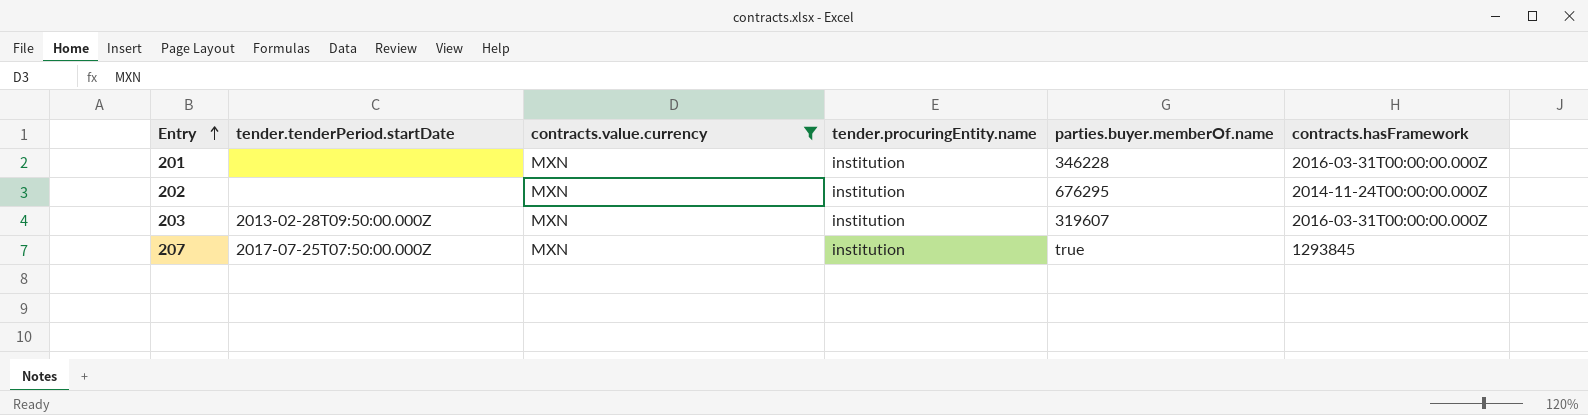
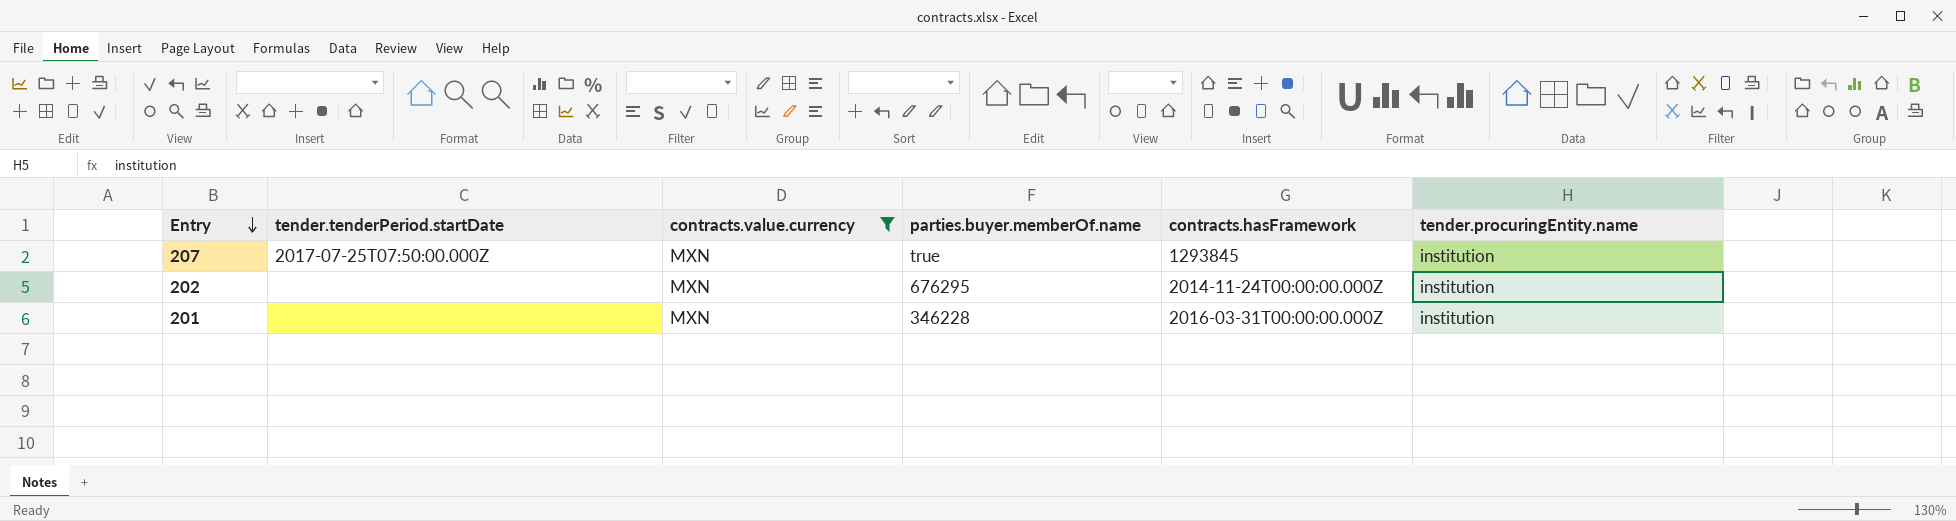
row order: Entry ascending -> Entry descending
column tender.procuringEntity.name | position: 4 -> 6
row 203: 2013-02-28T09:50:00.000Z | MXN | institution | 319607 | 2016-03-31T00:00:00.000Z -> none

